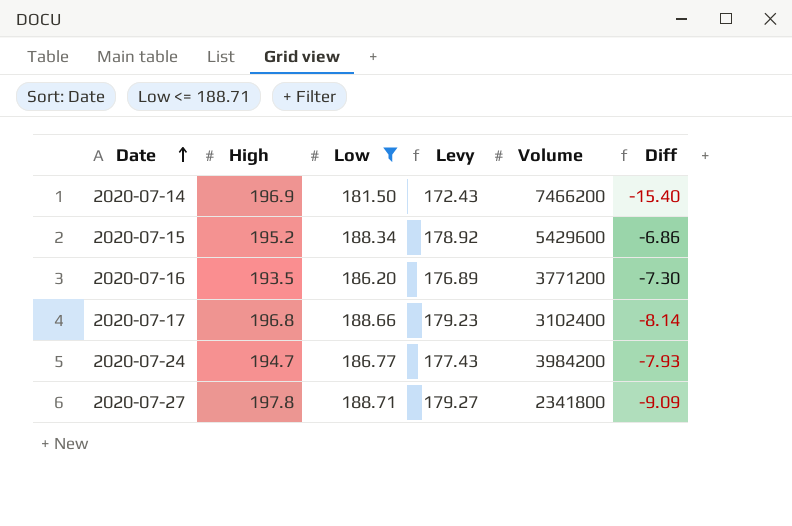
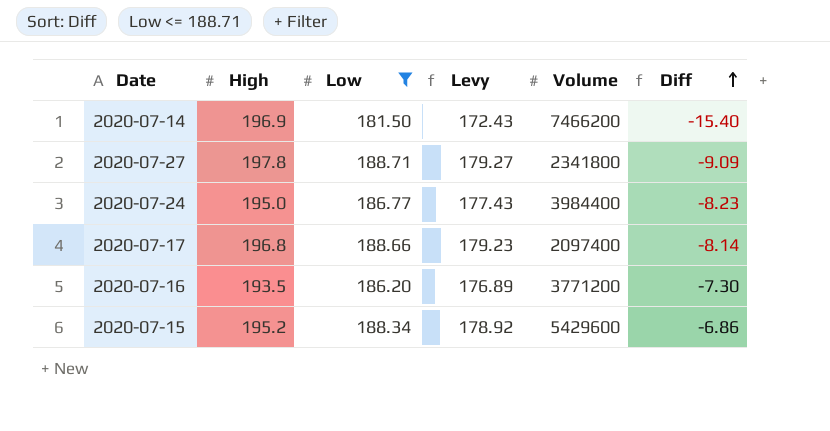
row order: Date ascending -> Diff ascending
2020-07-24 | High: 194.7 -> 195.0
2020-07-24 | Volume: 3984200 -> 3984400
2020-07-24 | Diff: -7.93 -> -8.23
2020-07-17 | Volume: 3102400 -> 2097400

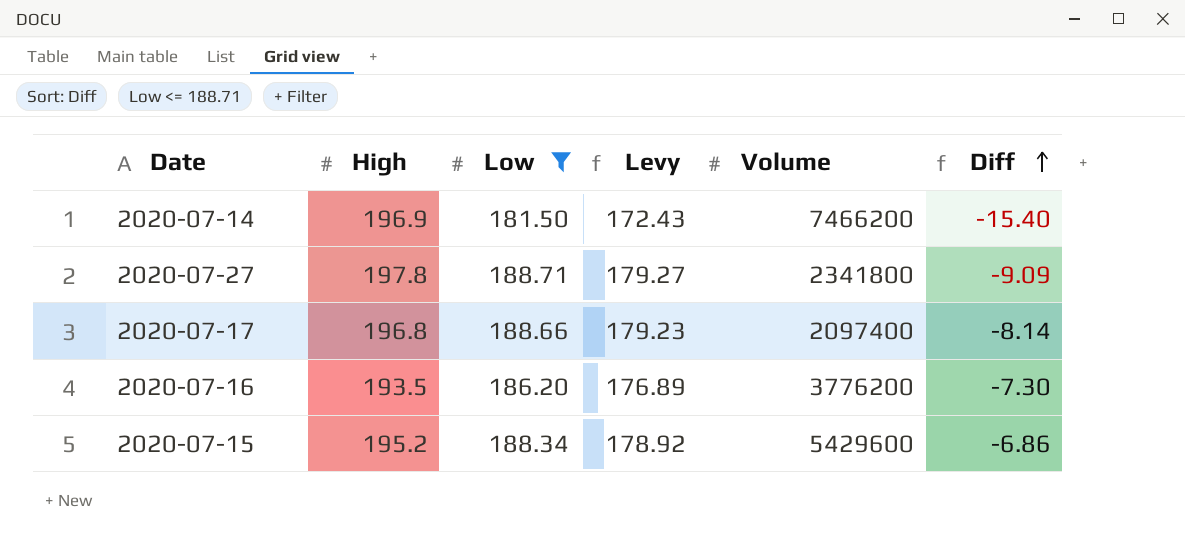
row 2020-07-24: 195.0 | 186.77 | 177.43 | 3984400 | -8.23 -> none
2020-07-16 | Volume: 3771200 -> 3776200

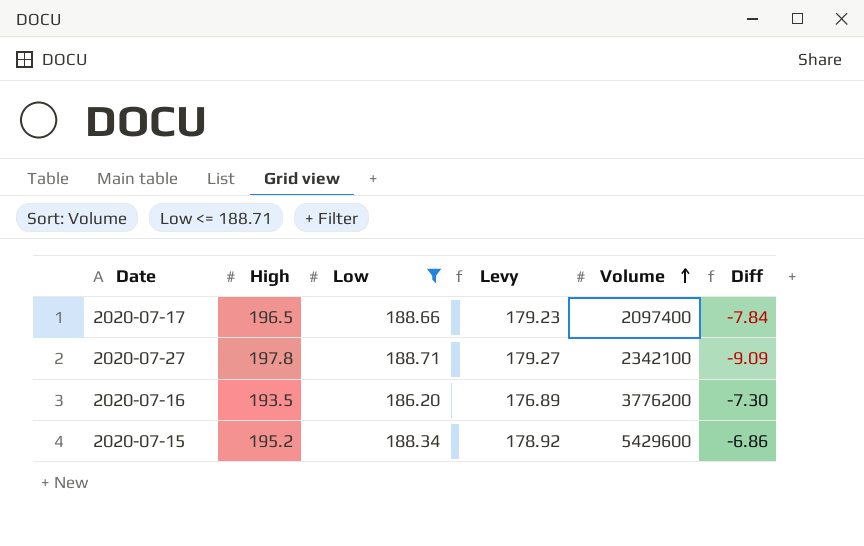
row order: Diff ascending -> Volume ascending
row 2020-07-14: 196.9 | 181.50 | 172.43 | 7466200 | -15.40 -> none
2020-07-17 | High: 196.8 -> 196.5
2020-07-17 | Diff: -8.14 -> -7.84
2020-07-27 | Volume: 2341800 -> 2342100

